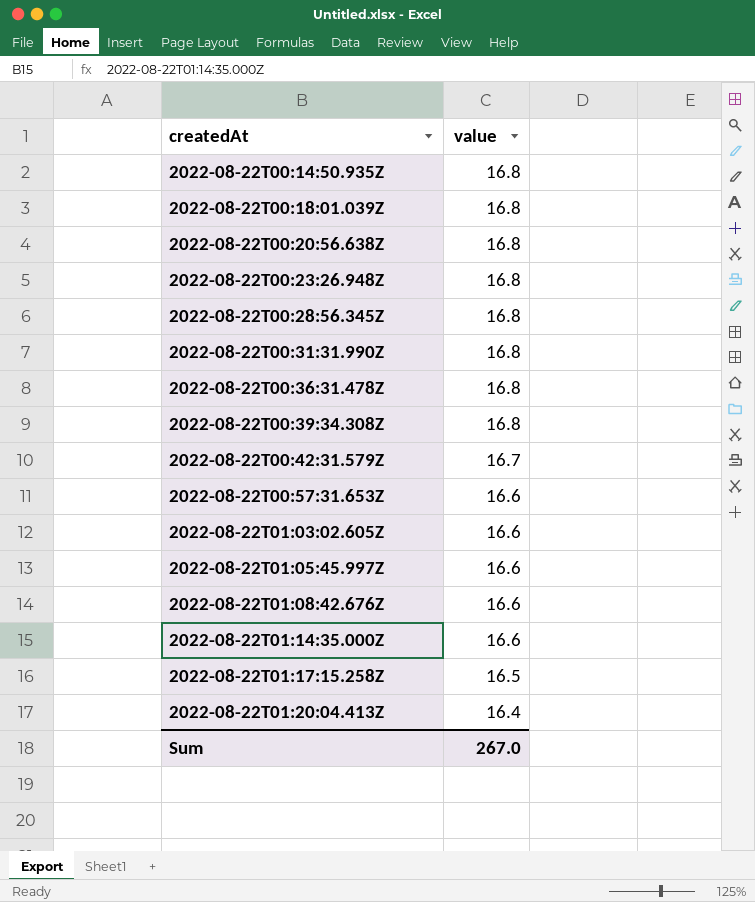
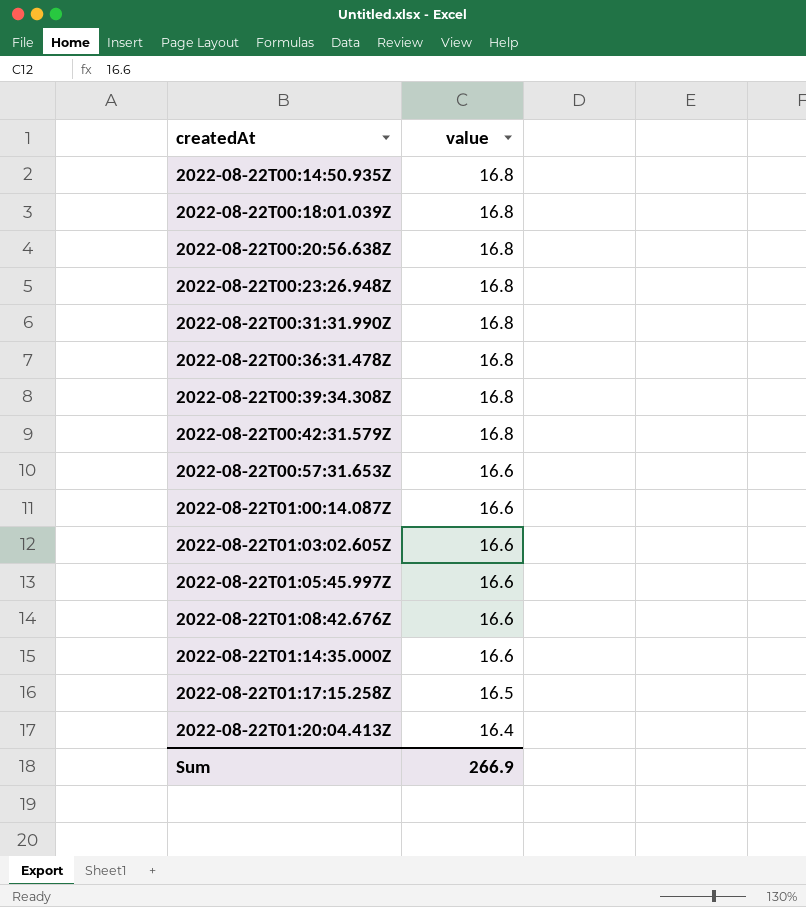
row 2022-08-22T00:28:56.345Z: 16.8 -> none
2022-08-22T00:42:31.579Z | value: 16.7 -> 16.8
row 2022-08-22T01:00:14.087Z: none -> 16.6
Sum | value: 267.0 -> 266.9

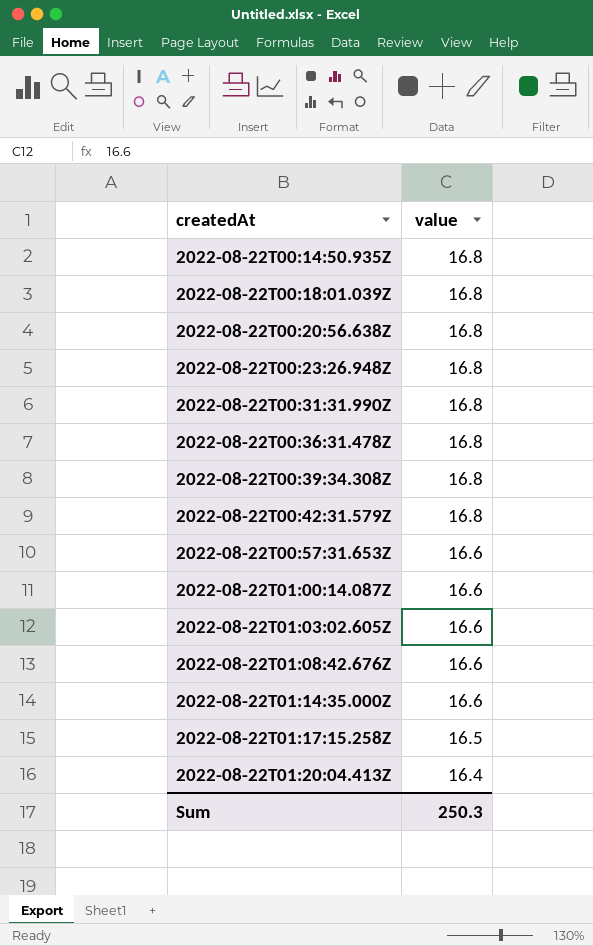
row 2022-08-22T01:05:45.997Z: 16.6 -> none
Sum | value: 266.9 -> 250.3

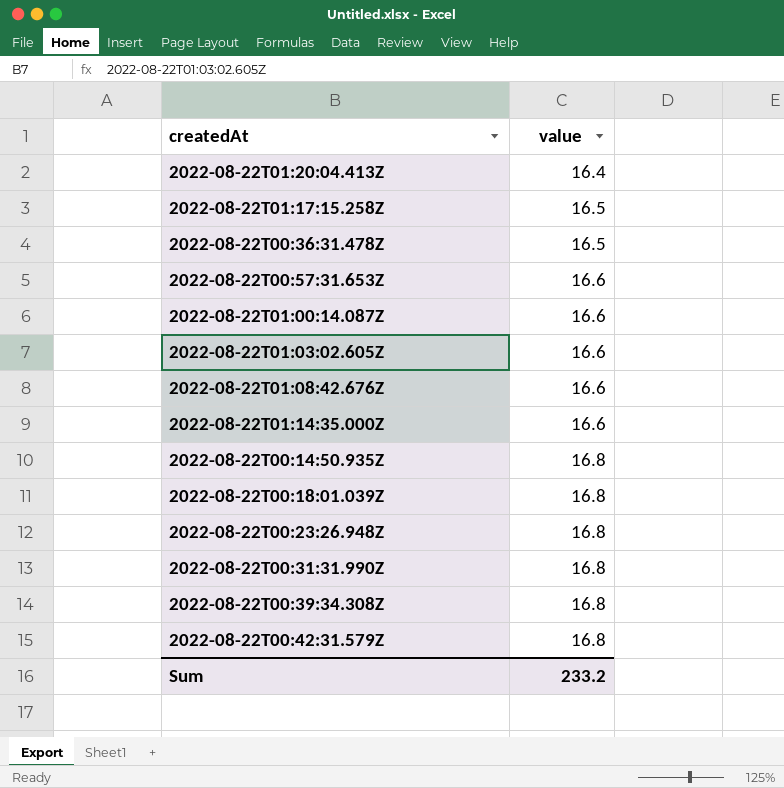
row order: createdAt ascending -> value ascending
row 2022-08-22T00:20:56.638Z: 16.8 -> none
2022-08-22T00:36:31.478Z | value: 16.8 -> 16.5
Sum | value: 250.3 -> 233.2

